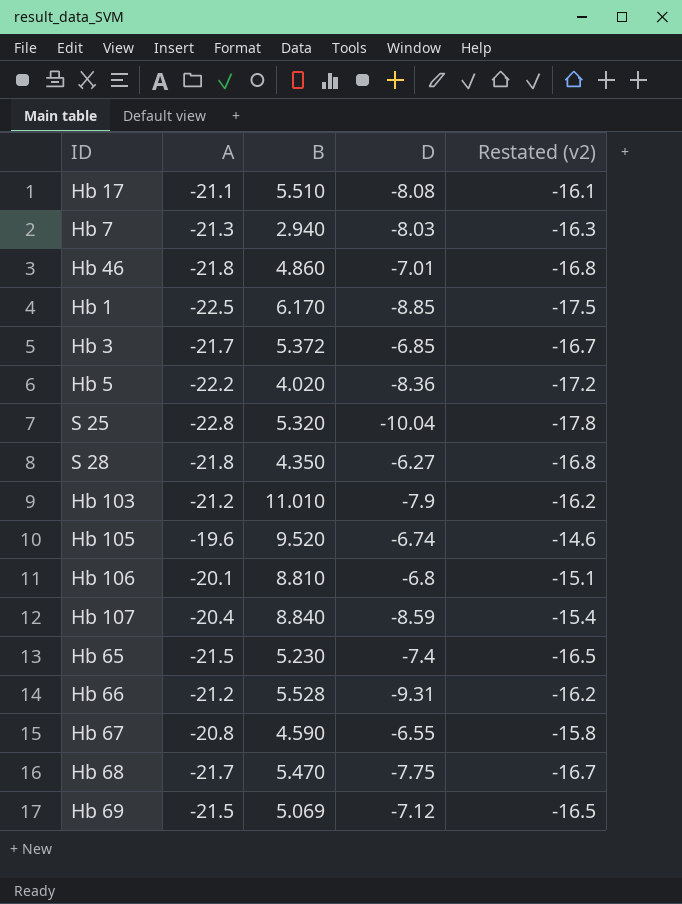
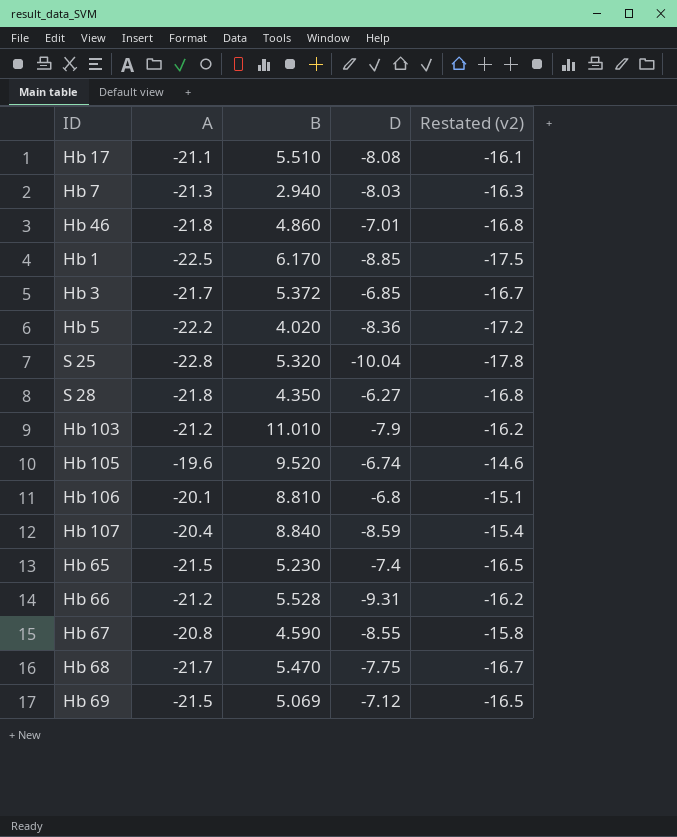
Hb 67 | D: -6.55 -> -8.55

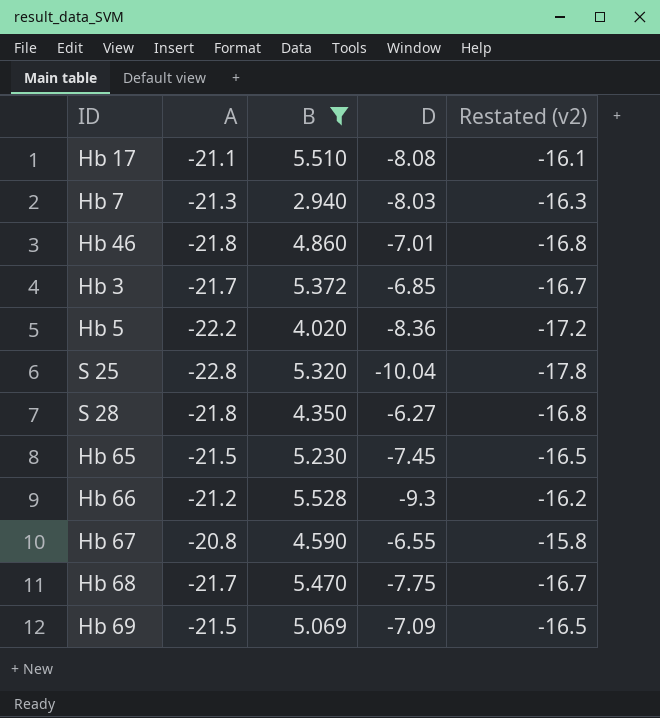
filter: none -> B <= 5.528
Hb 65 | D: -7.4 -> -7.45
Hb 66 | D: -9.31 -> -9.3
Hb 67 | D: -8.55 -> -6.55
Hb 69 | D: -7.12 -> -7.09

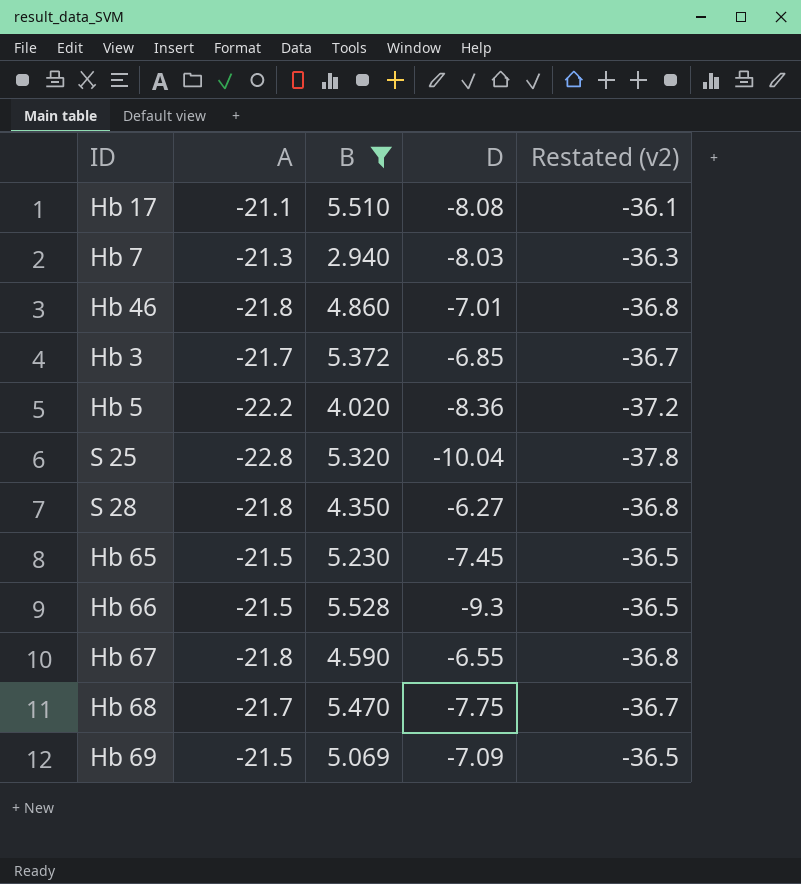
column Restated (v2) | formula: [A] + 5 -> [A] - 15
Hb 66 | A: -21.2 -> -21.5
Hb 67 | A: -20.8 -> -21.8

